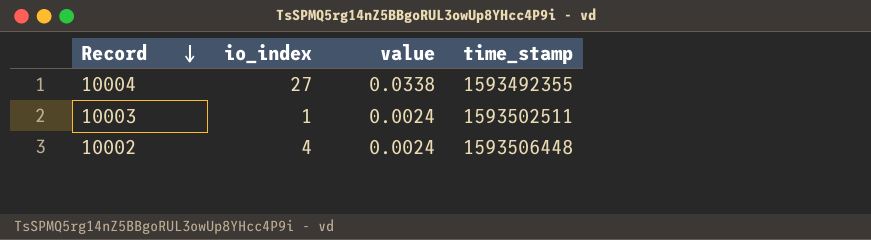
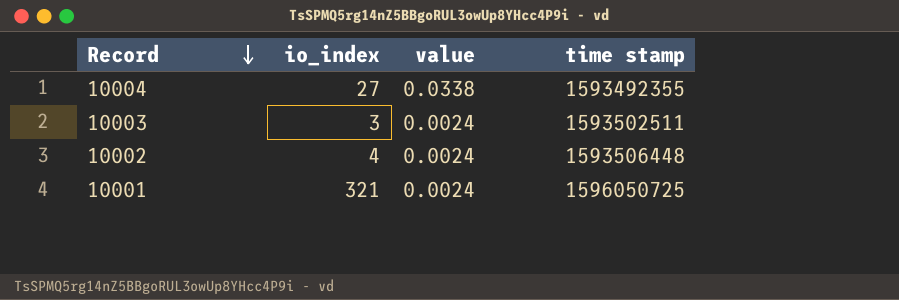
column name: time_stamp -> time stamp
10003 | io_index: 1 -> 3
row 10001: none -> 321 | 0.0024 | 1596050725

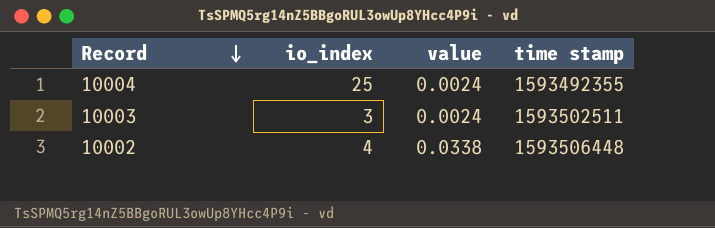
row 10001: 321 | 0.0024 | 1596050725 -> none
10004 | io_index: 27 -> 25
10004 | value: 0.0338 -> 0.0024
10002 | value: 0.0024 -> 0.0338

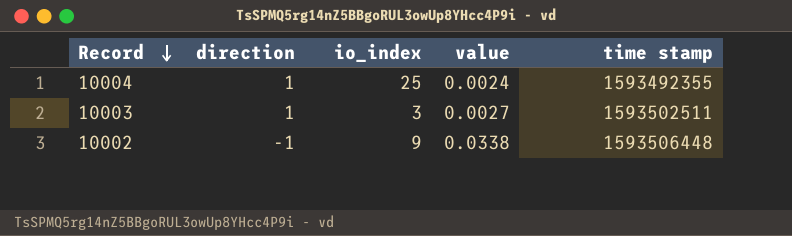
column direction | position: none -> 2
10003 | value: 0.0024 -> 0.0027
10002 | io_index: 4 -> 9

